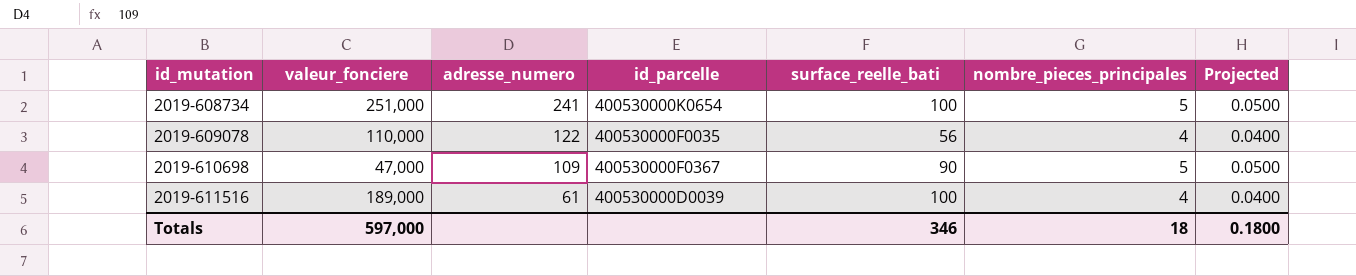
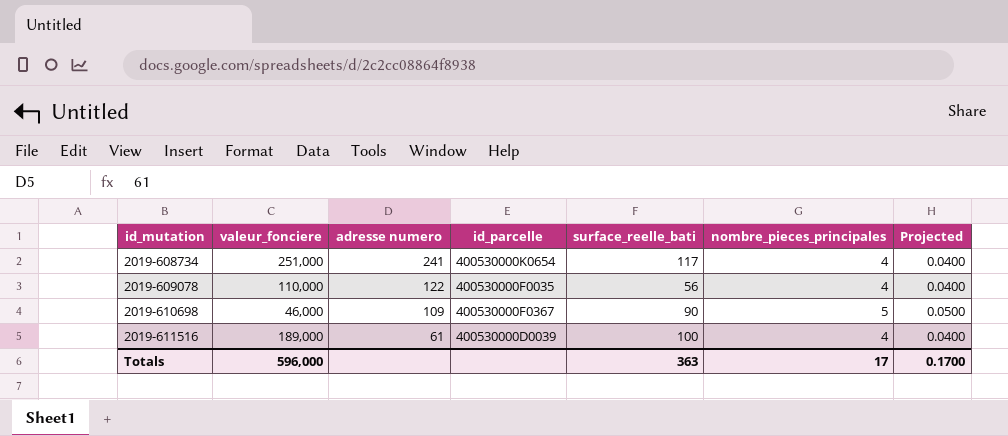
column name: adresse_numero -> adresse numero
2019-608734 | surface_reelle_bati: 100 -> 117
2019-608734 | nombre_pieces_principales: 5 -> 4
2019-608734 | Projected: 0.0500 -> 0.0400
2019-610698 | valeur_fonciere: 47,000 -> 46,000
Totals | valeur_fonciere: 597,000 -> 596,000
Totals | surface_reelle_bati: 346 -> 363
Totals | nombre_pieces_principales: 18 -> 17
Totals | Projected: 0.1800 -> 0.1700

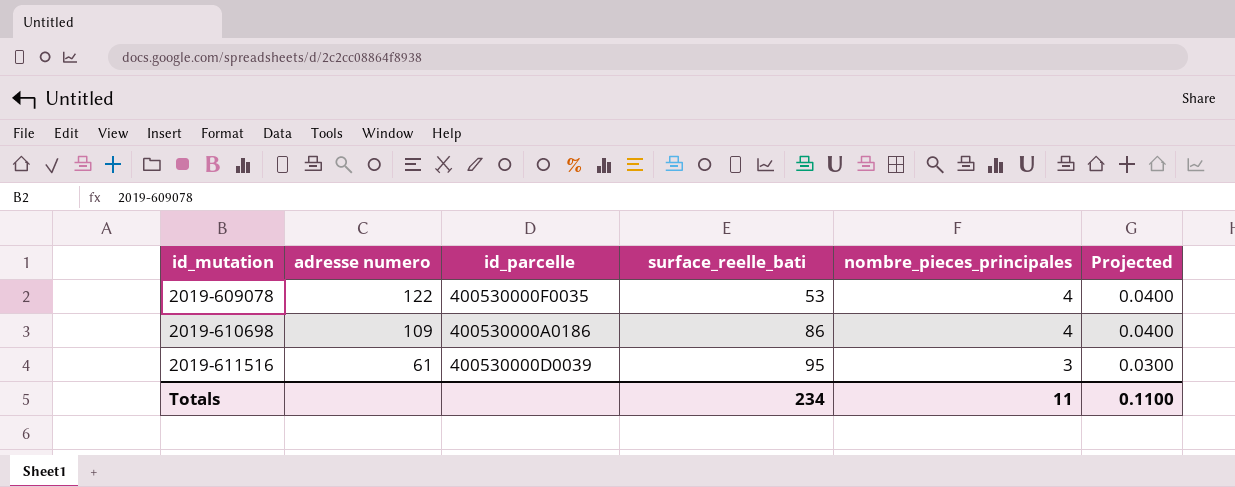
column valeur_fonciere | position: 2 -> none
row 2019-608734: 251,000 | 241 | 400530000K0654 | 117 | 4 | 0.0400 -> none
2019-609078 | surface_reelle_bati: 56 -> 53
2019-610698 | id_parcelle: 400530000F0367 -> 400530000A0186
2019-610698 | surface_reelle_bati: 90 -> 86
2019-610698 | nombre_pieces_principales: 5 -> 4
2019-610698 | Projected: 0.0500 -> 0.0400
2019-611516 | surface_reelle_bati: 100 -> 95
2019-611516 | nombre_pieces_principales: 4 -> 3
2019-611516 | Projected: 0.0400 -> 0.0300
Totals | surface_reelle_bati: 363 -> 234
Totals | nombre_pieces_principales: 17 -> 11
Totals | Projected: 0.1700 -> 0.1100

